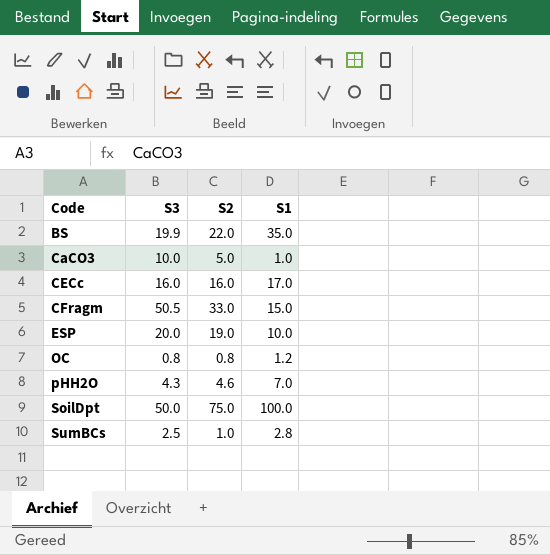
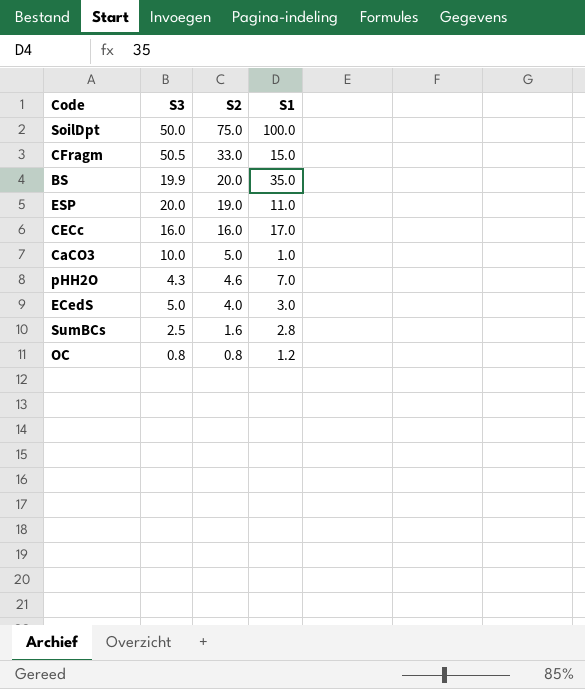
row order: Code ascending -> S2 descending
BS | S2: 22.0 -> 20.0
ESP | S1: 10.0 -> 11.0
row ECedS: none -> 5.0 | 4.0 | 3.0
SumBCs | S2: 1.0 -> 1.6

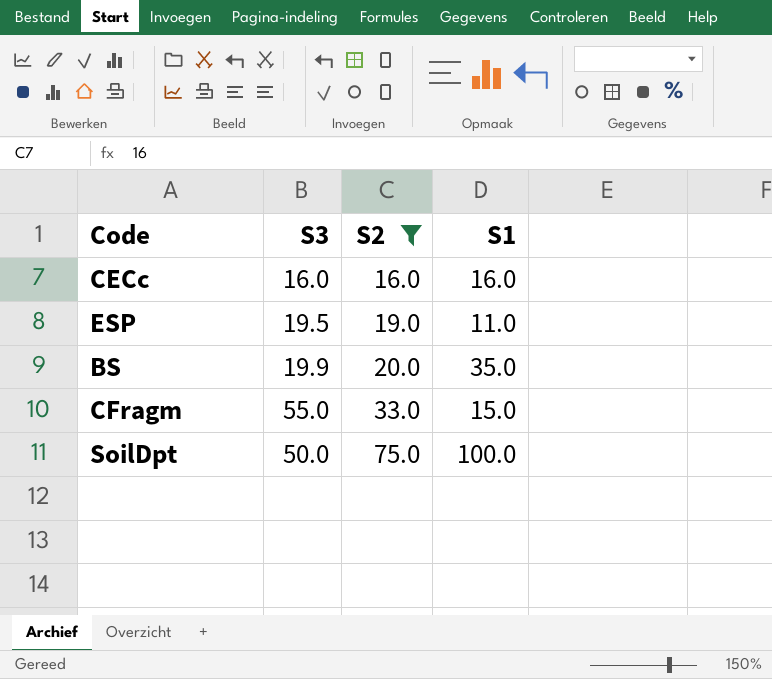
filter: none -> S2 >= 16.0
row order: S2 descending -> S2 ascending
CECc | S1: 17.0 -> 16.0
ESP | S3: 20.0 -> 19.5
CFragm | S3: 50.5 -> 55.0

